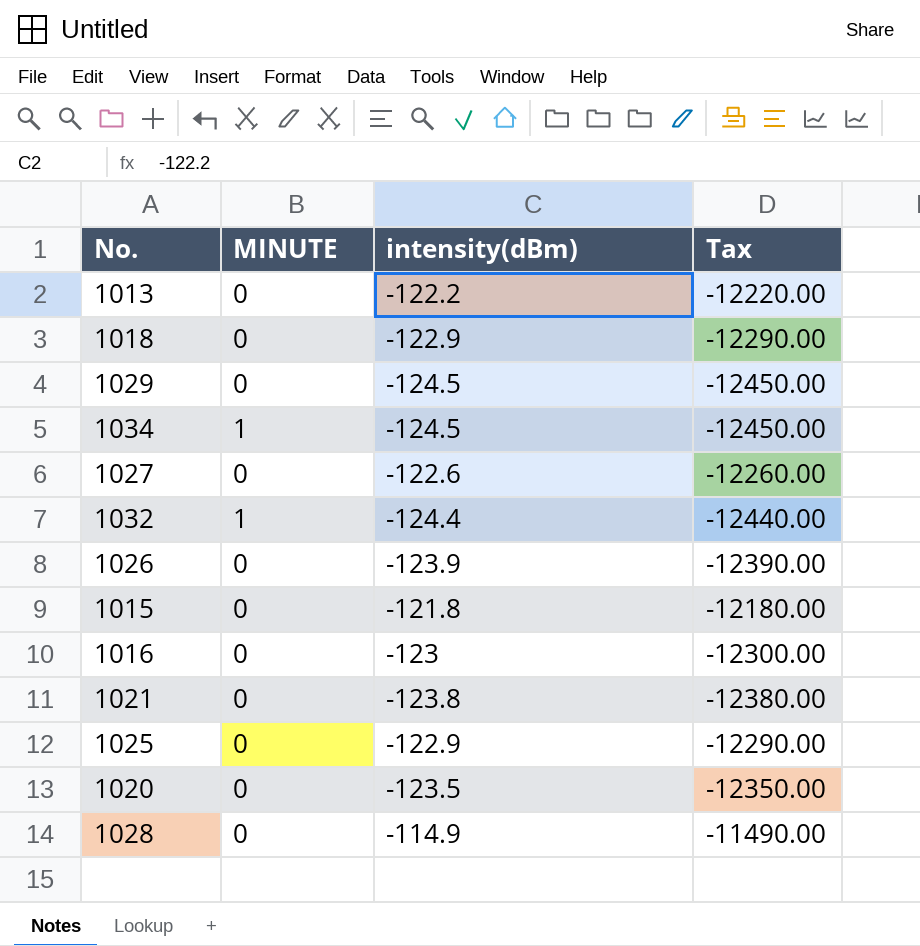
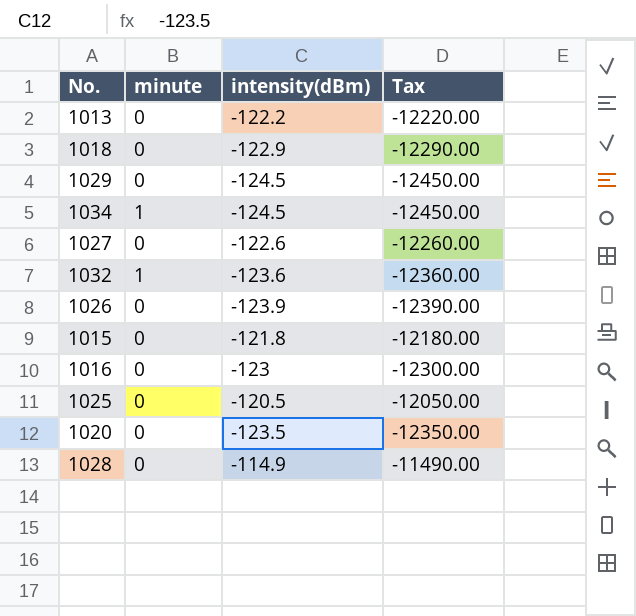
column name: MINUTE -> minute
row 1021: 0 | -123.8 | -12380.00 -> none
1032 | intensity(dBm): -124.4 -> -123.6
1032 | Tax: -12440.00 -> -12360.00
1025 | intensity(dBm): -122.9 -> -120.5
1025 | Tax: -12290.00 -> -12050.00

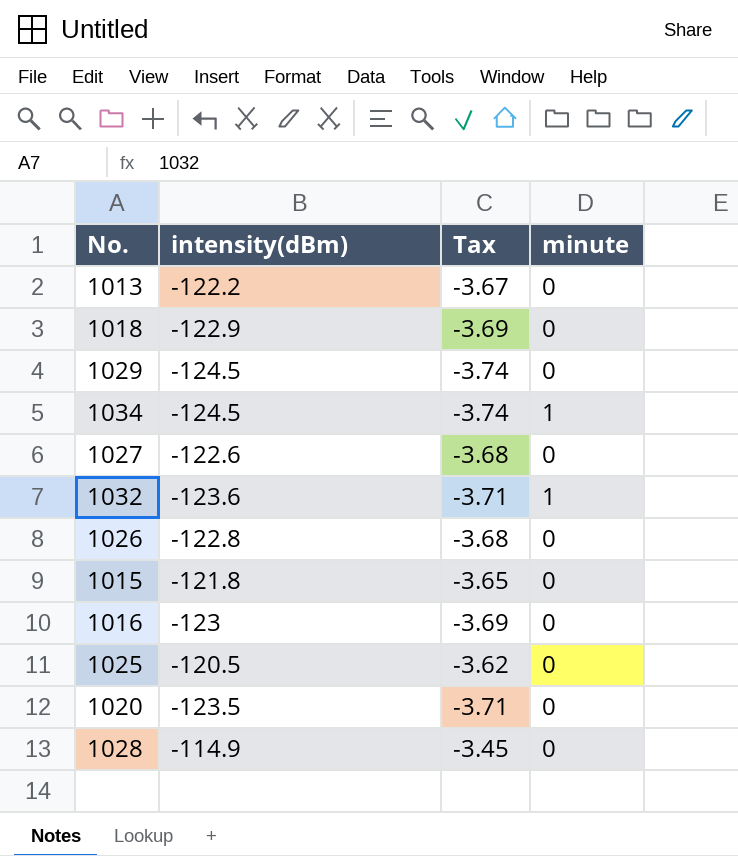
column Tax | formula: [intensity(dBm)] * 100 -> [intensity(dBm)] * 0.03
column minute | position: 2 -> 4
1026 | intensity(dBm): -123.9 -> -122.8

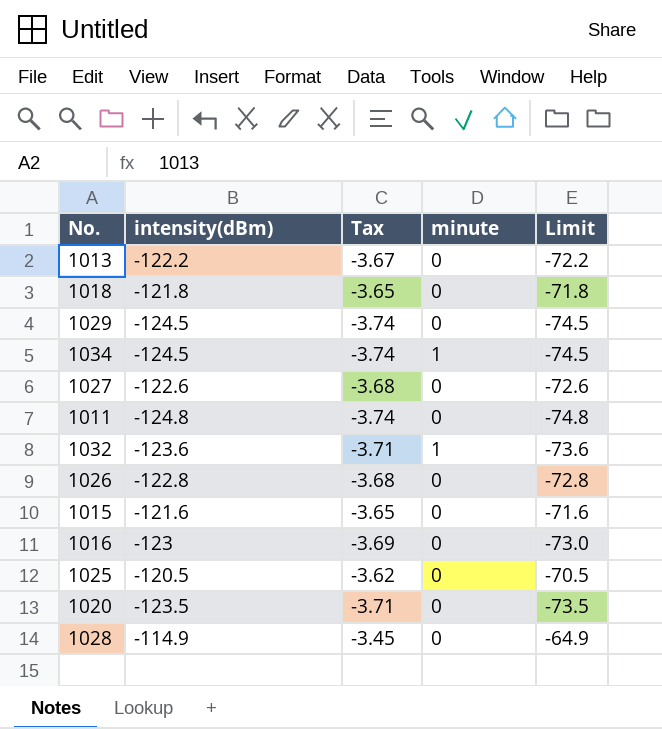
column Limit | formula: none -> [intensity(dBm)] + 50
1018 | intensity(dBm): -122.9 -> -121.8
1018 | Tax: -3.69 -> -3.65
row 1011: none -> -124.8 | -3.74 | 0 | -74.8
1015 | intensity(dBm): -121.8 -> -121.6

